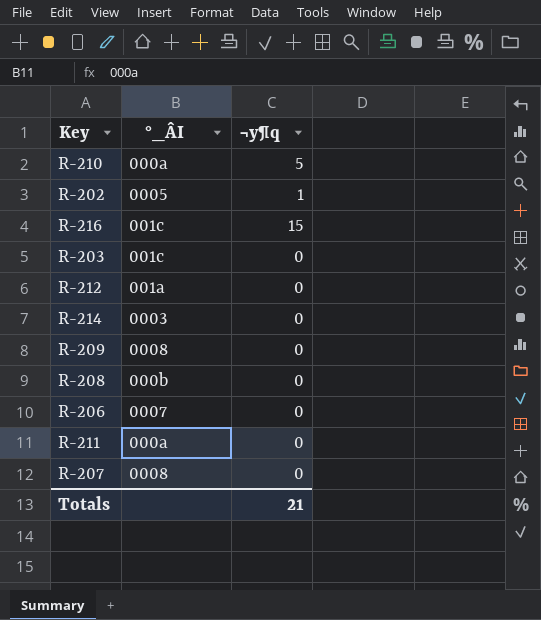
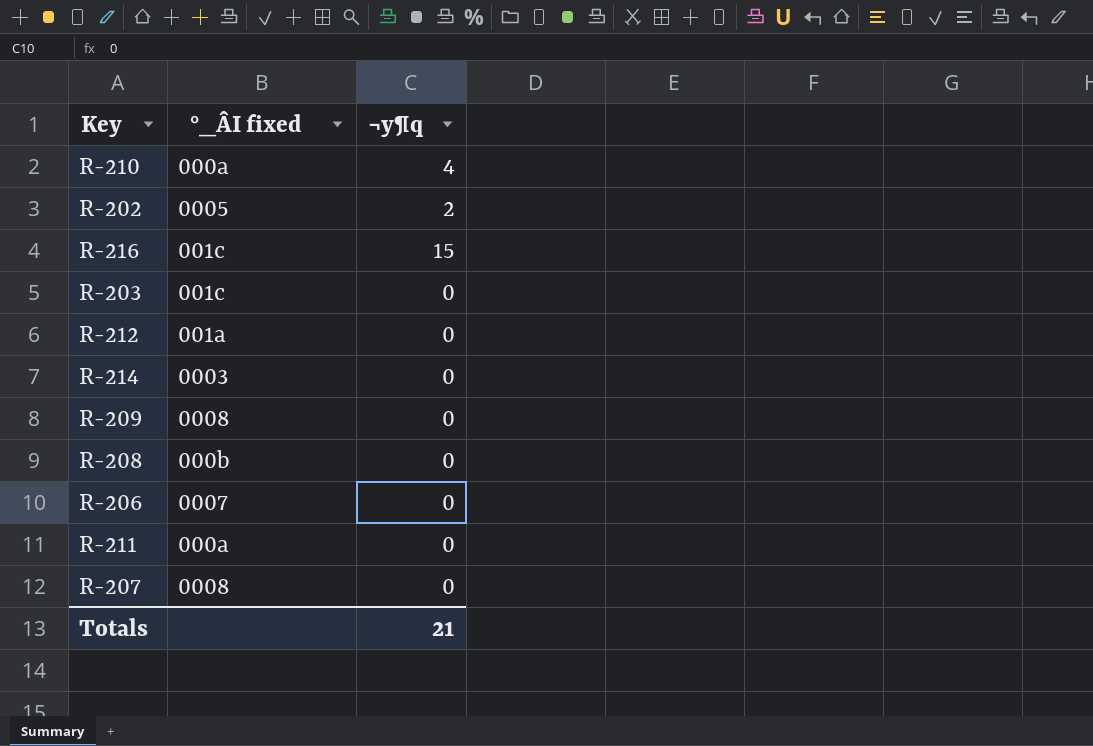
column name: °_ÂI -> °_ÂI fixed
R-210 | ¬y¶q: 5 -> 4
R-202 | ¬y¶q: 1 -> 2

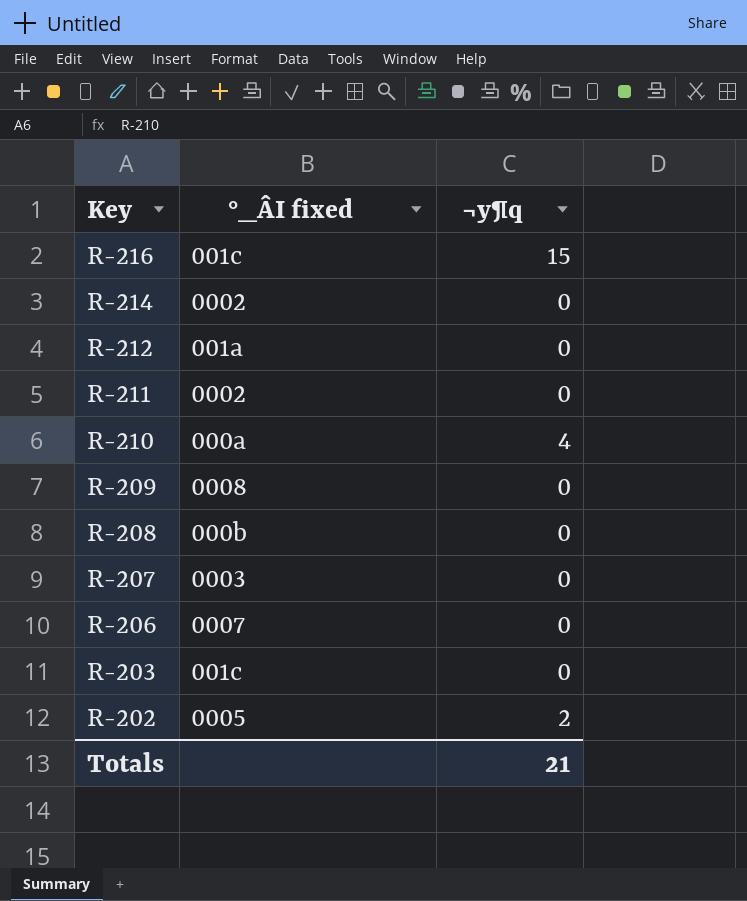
row order: none -> Key descending
R-214 | °_ÂI fixed: 0003 -> 0002
R-211 | °_ÂI fixed: 000a -> 0002
R-207 | °_ÂI fixed: 0008 -> 0003

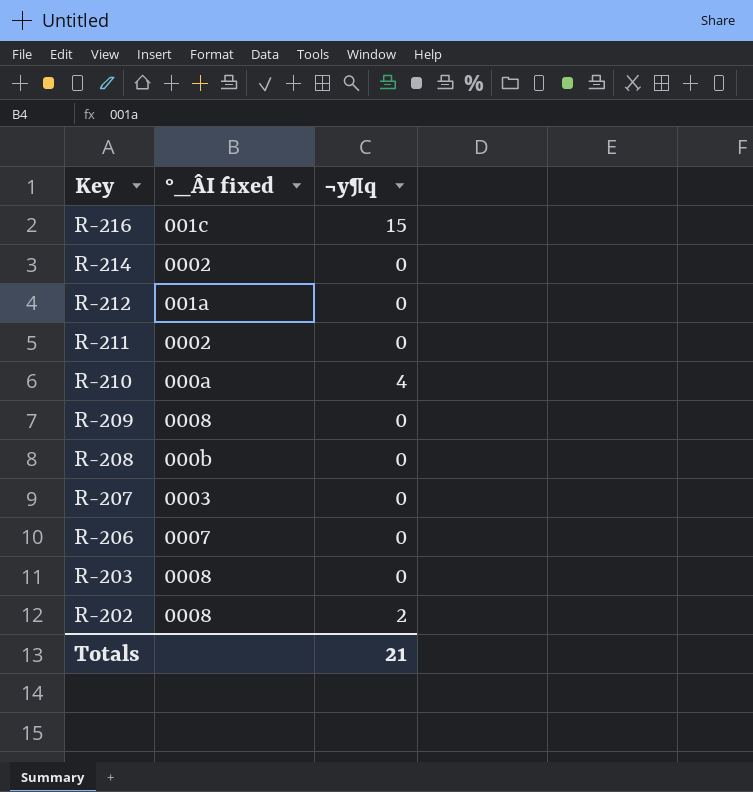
R-203 | °_ÂI fixed: 001c -> 0008
R-202 | °_ÂI fixed: 0005 -> 0008

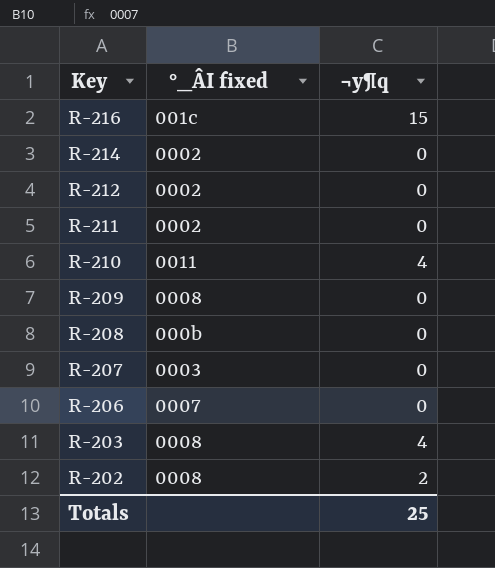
R-212 | °_ÂI fixed: 001a -> 0002
R-210 | °_ÂI fixed: 000a -> 0011
R-203 | ¬y¶q: 0 -> 4
Totals | ¬y¶q: 21 -> 25

